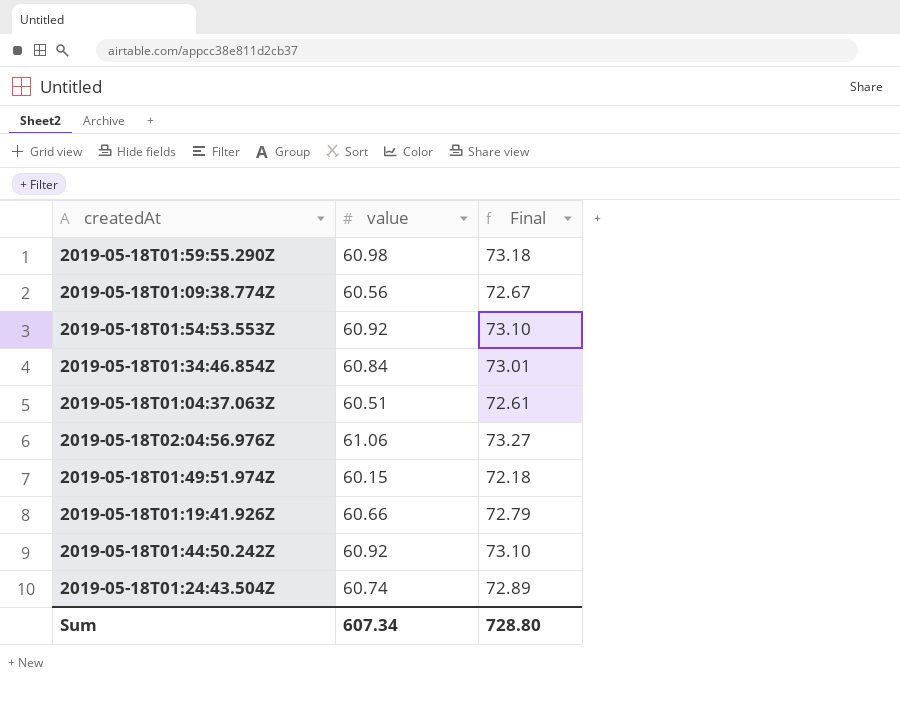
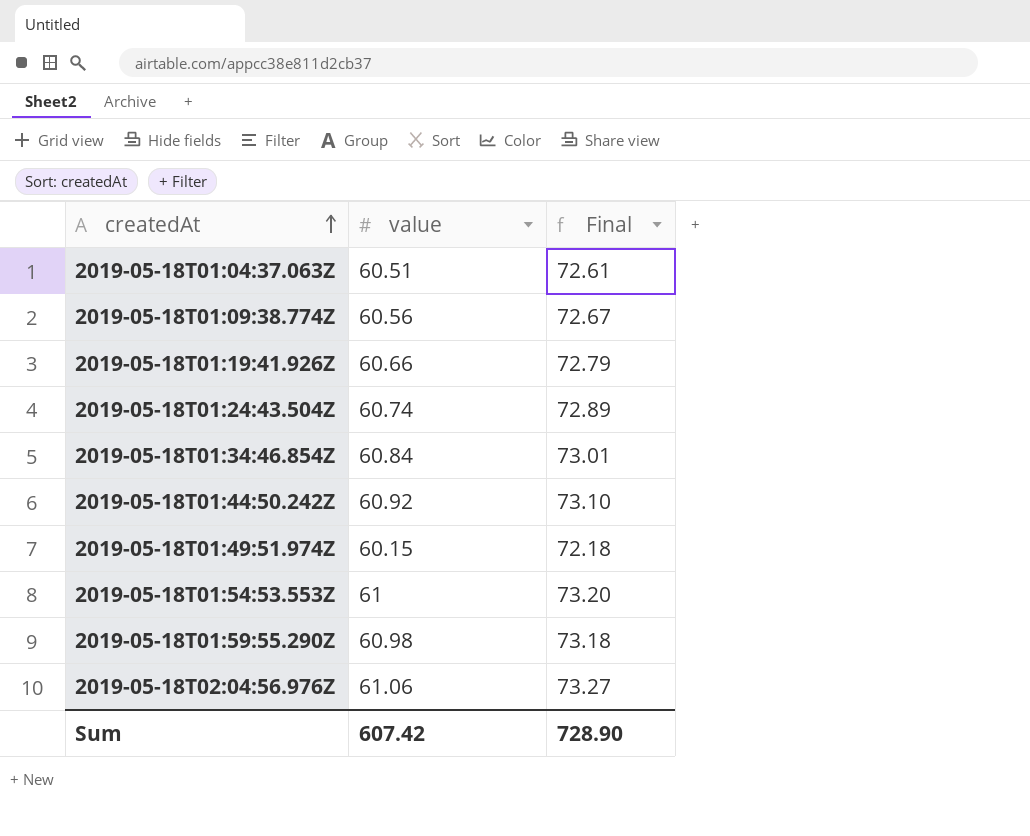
row order: none -> createdAt ascending
2019-05-18T01:54:53.553Z | value: 60.92 -> 61
2019-05-18T01:54:53.553Z | Final: 73.10 -> 73.20
Sum | value: 607.34 -> 607.42
Sum | Final: 728.80 -> 728.90

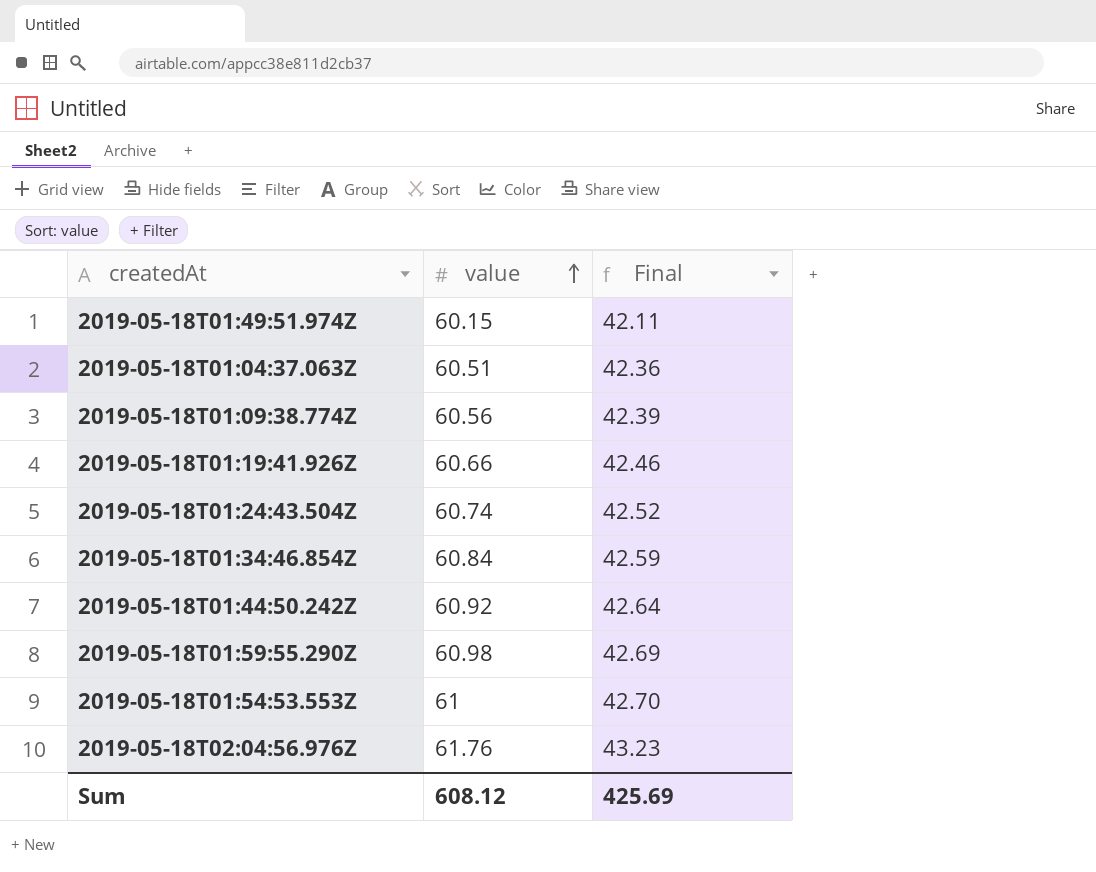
row order: createdAt ascending -> value ascending
column Final | formula: [value] * 1.2 -> [value] * 0.7
2019-05-18T02:04:56.976Z | value: 61.06 -> 61.76
Sum | value: 607.42 -> 608.12
Sum | Final: 728.90 -> 425.69

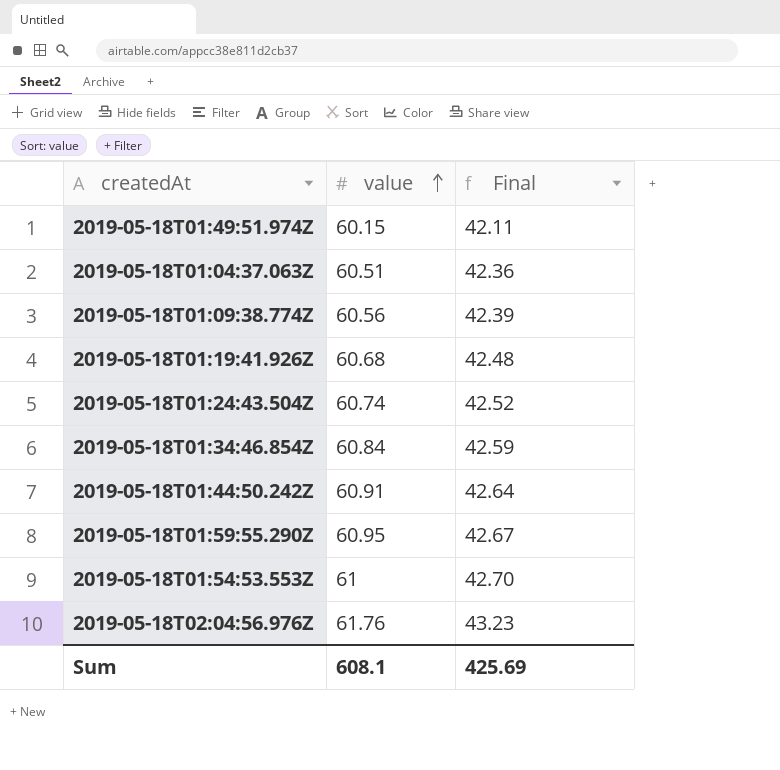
2019-05-18T01:19:41.926Z | value: 60.66 -> 60.68
2019-05-18T01:19:41.926Z | Final: 42.46 -> 42.48
2019-05-18T01:44:50.242Z | value: 60.92 -> 60.91
2019-05-18T01:59:55.290Z | value: 60.98 -> 60.95
2019-05-18T01:59:55.290Z | Final: 42.69 -> 42.67
Sum | value: 608.12 -> 608.1

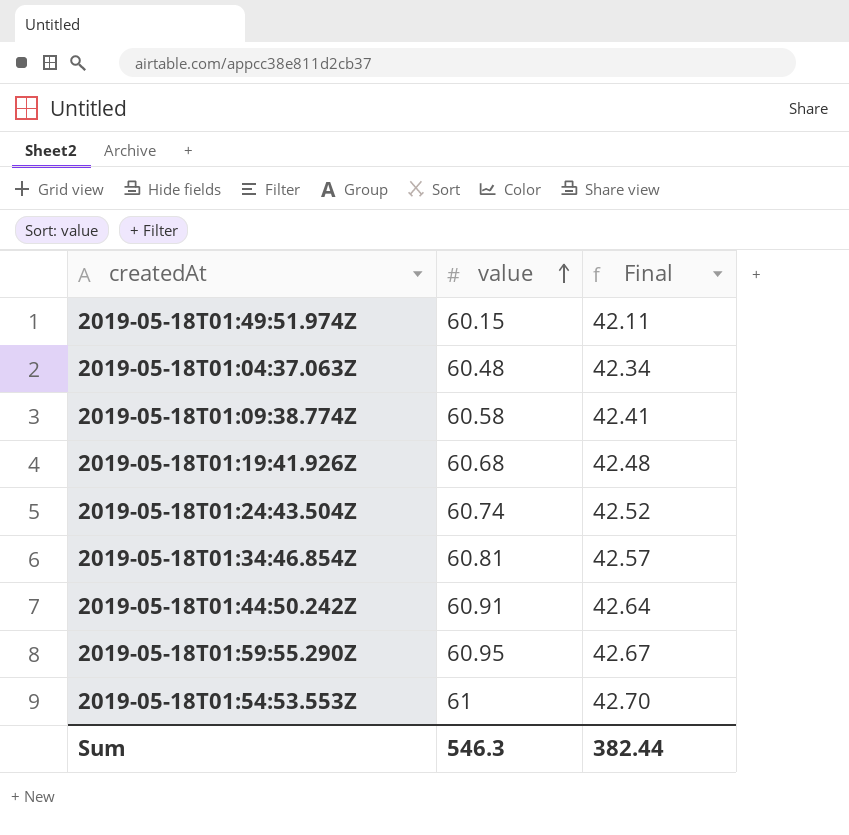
row 2019-05-18T02:04:56.976Z: 61.76 | 43.23 -> none
2019-05-18T01:04:37.063Z | value: 60.51 -> 60.48
2019-05-18T01:04:37.063Z | Final: 42.36 -> 42.34
2019-05-18T01:09:38.774Z | value: 60.56 -> 60.58
2019-05-18T01:09:38.774Z | Final: 42.39 -> 42.41
2019-05-18T01:34:46.854Z | value: 60.84 -> 60.81
2019-05-18T01:34:46.854Z | Final: 42.59 -> 42.57
Sum | value: 608.1 -> 546.3
Sum | Final: 425.69 -> 382.44

